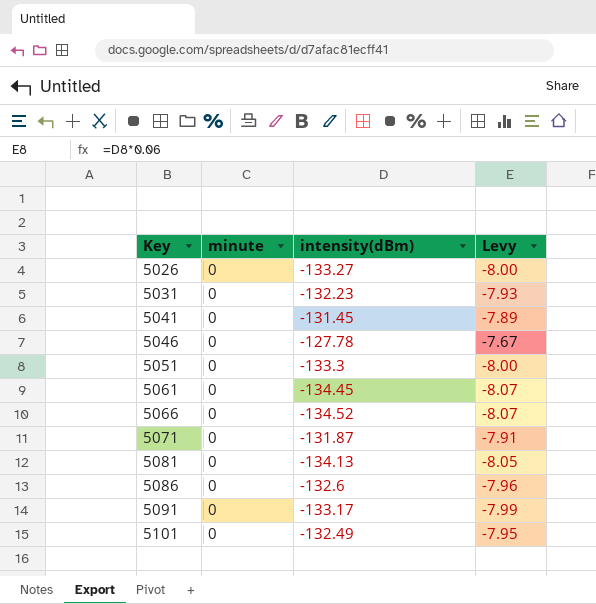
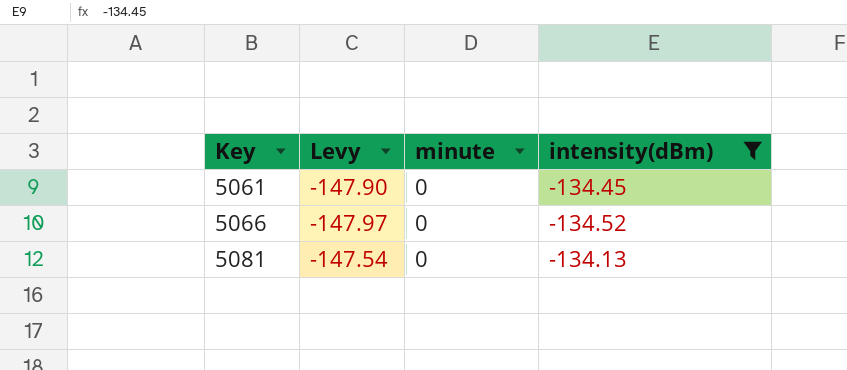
filter: none -> intensity(dBm) <= -134.13
column Levy | formula: [intensity(dBm)] * 0.06 -> [intensity(dBm)] * 1.1
column Levy | position: 4 -> 2

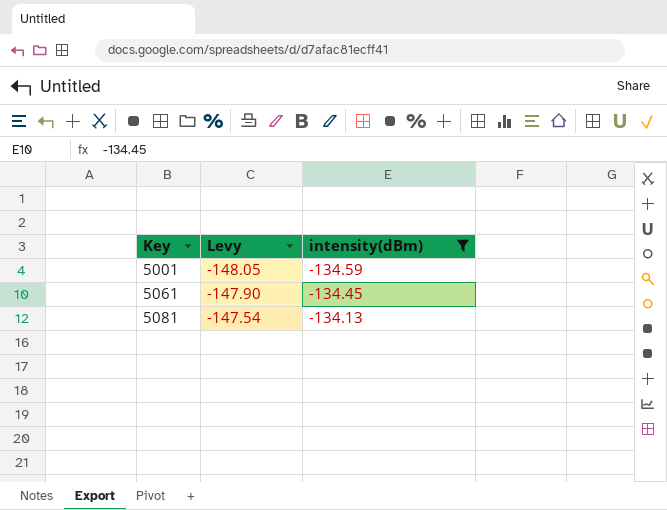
column minute | position: 3 -> none
row 5066: -147.97 | 0 | -134.52 -> none
row 5001: none -> -148.05 | -134.59

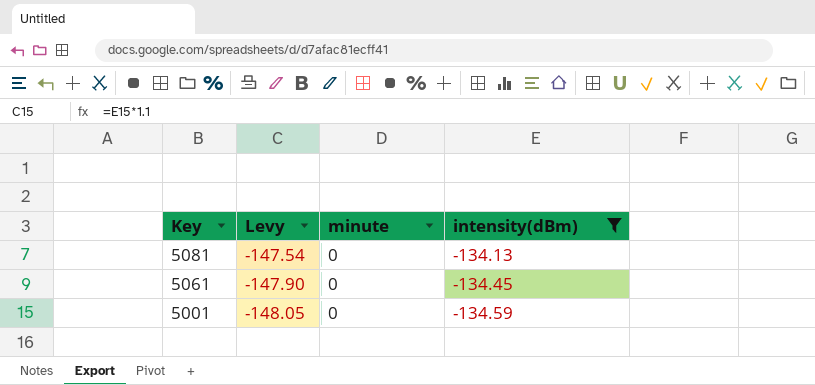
row order: Key ascending -> Key descending
column minute | position: none -> 3

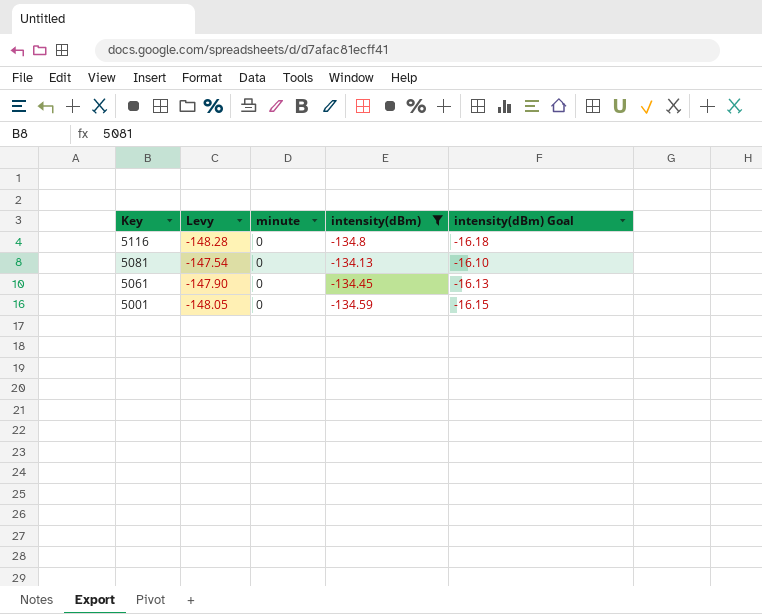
column intensity(dBm) Goal | formula: none -> [intensity(dBm)] * 0.12
row 5116: none -> -148.28 | 0 | -134.8 | -16.18

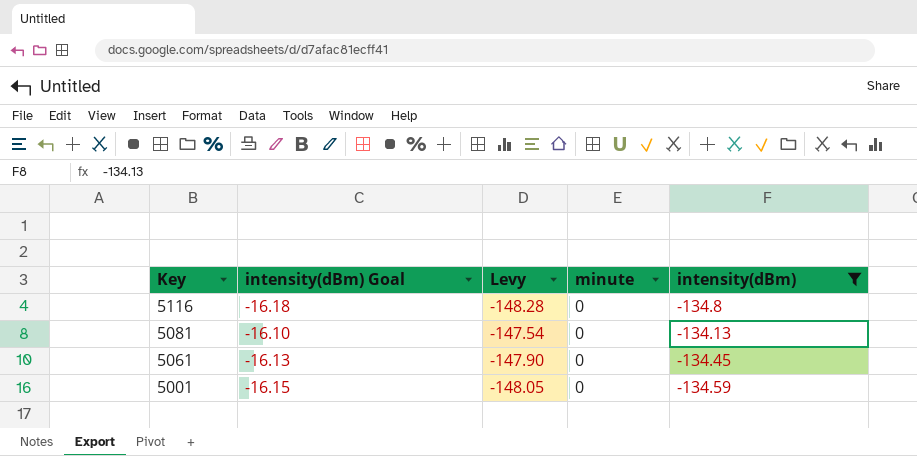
column intensity(dBm) Goal | position: 5 -> 2

